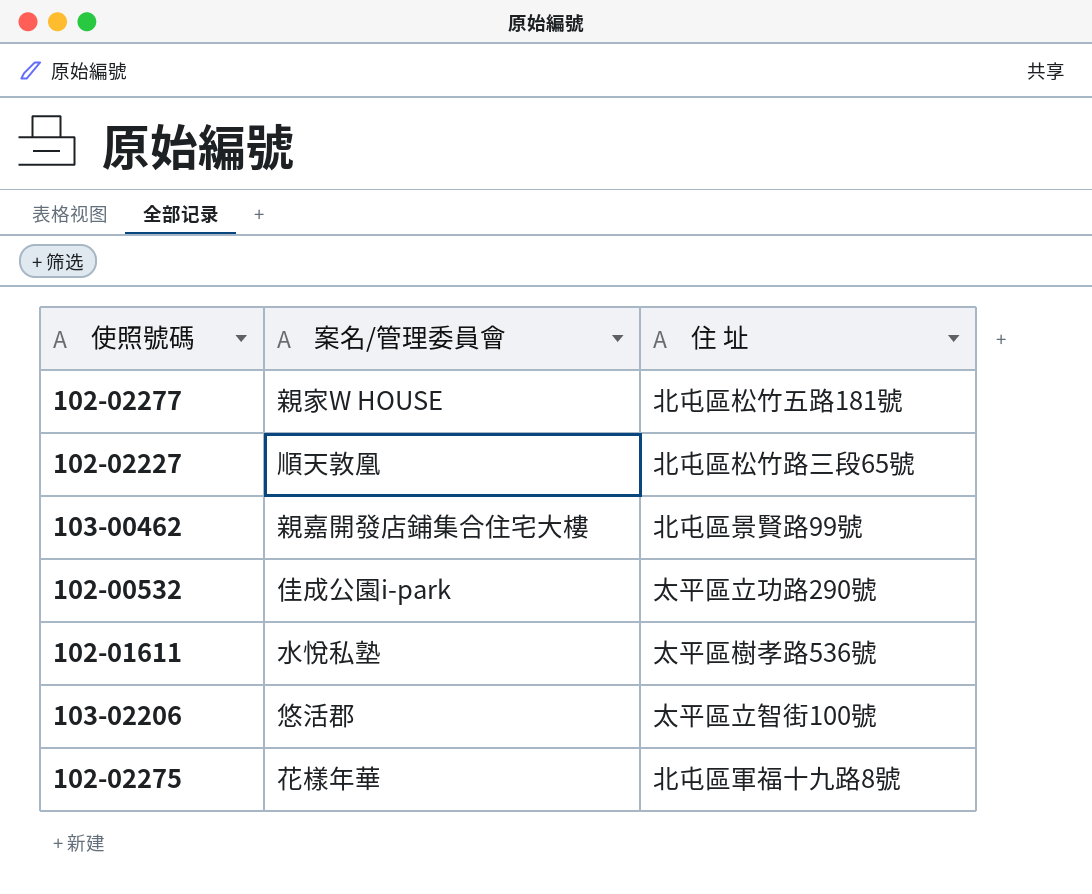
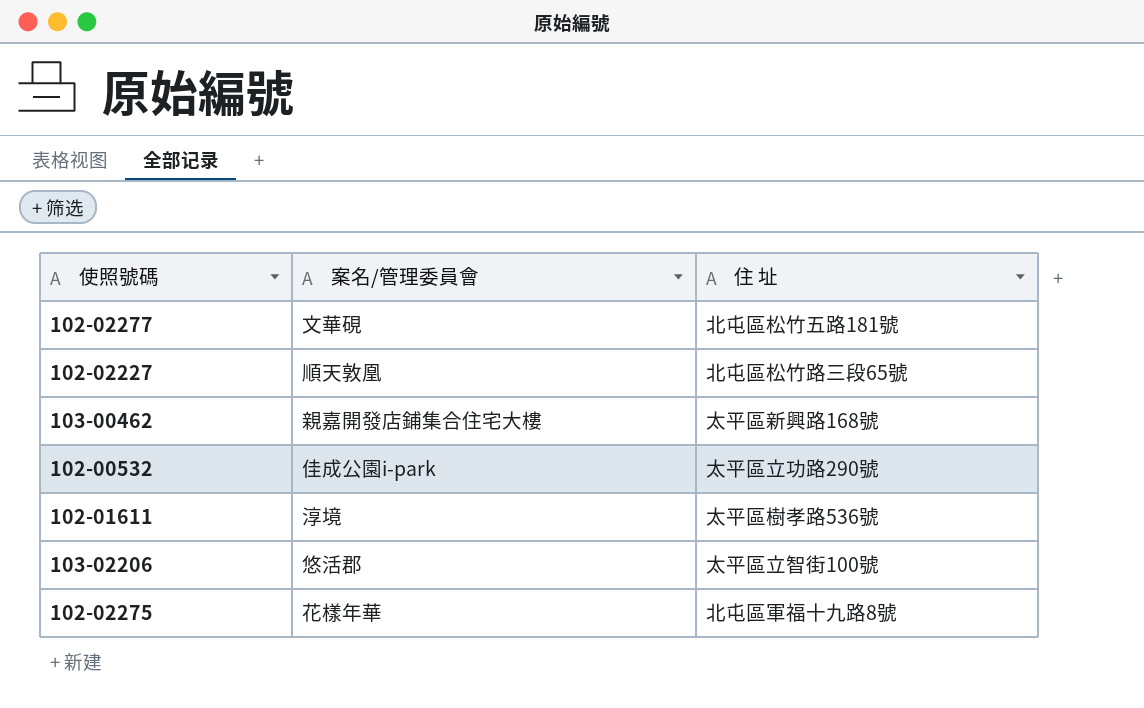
102-02277 | 案名/管理委員會: 親家W HOUSE -> 文華硯
103-00462 | 住 址: 北屯區景賢路99號 -> 太平區新興路168號
102-01611 | 案名/管理委員會: 水悅私塾 -> 淳境

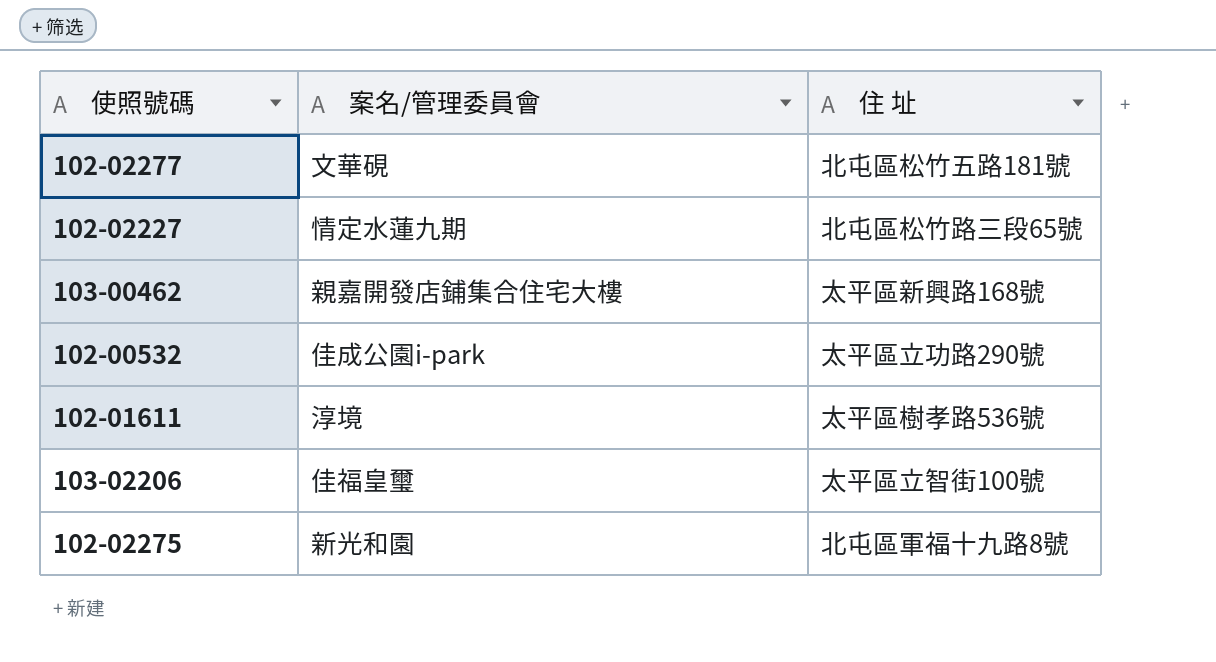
102-02227 | 案名/管理委員會: 順天敦凰 -> 情定水蓮九期
103-02206 | 案名/管理委員會: 悠活郡 -> 佳福皇璽
102-02275 | 案名/管理委員會: 花樣年華 -> 新光和園

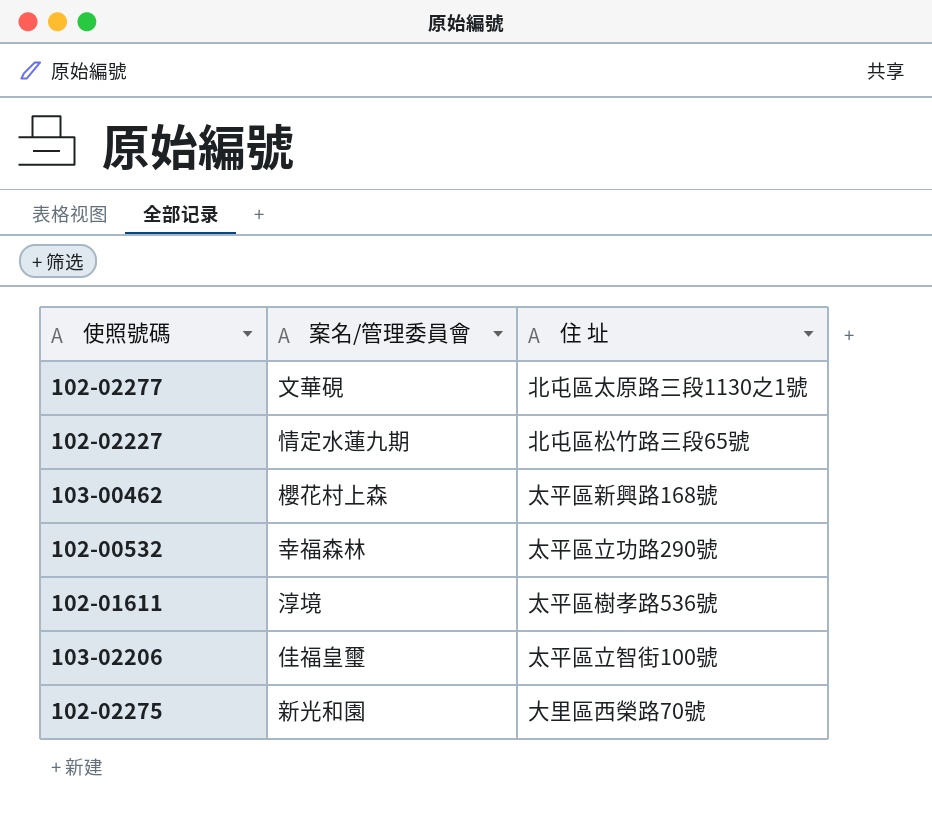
102-02277 | 住 址: 北屯區松竹五路181號 -> 北屯區太原路三段1130之1號
103-00462 | 案名/管理委員會: 親嘉開發店鋪集合住宅大樓 -> 櫻花村上森
102-00532 | 案名/管理委員會: 佳成公園i-park -> 幸福森林
102-02275 | 住 址: 北屯區軍福十九路8號 -> 大里區西榮路70號

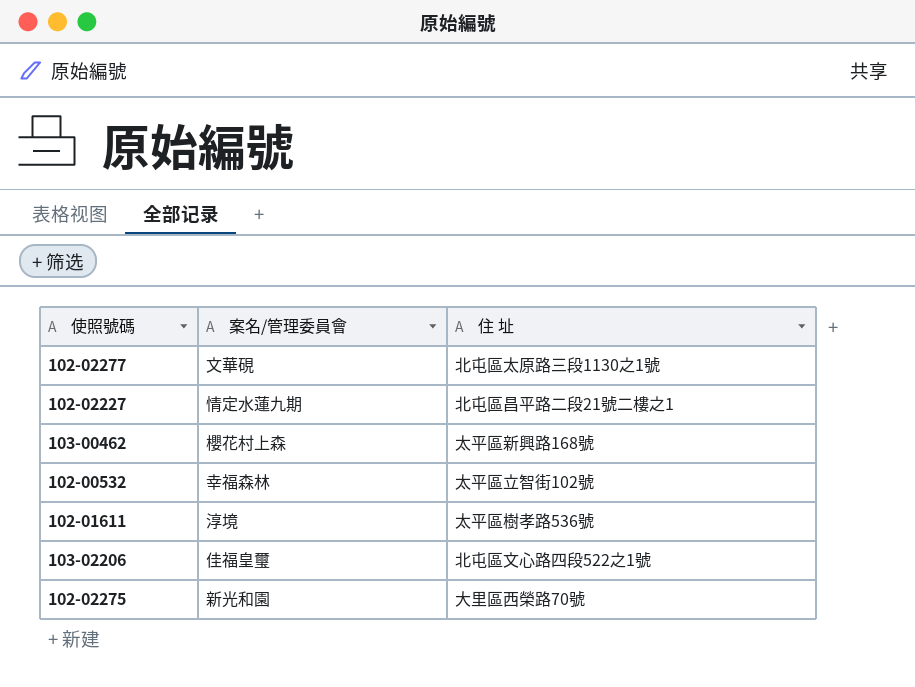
102-02227 | 住 址: 北屯區松竹路三段65號 -> 北屯區昌平路二段21號二樓之1
102-00532 | 住 址: 太平區立功路290號 -> 太平區立智街102號
103-02206 | 住 址: 太平區立智街100號 -> 北屯區文心路四段522之1號

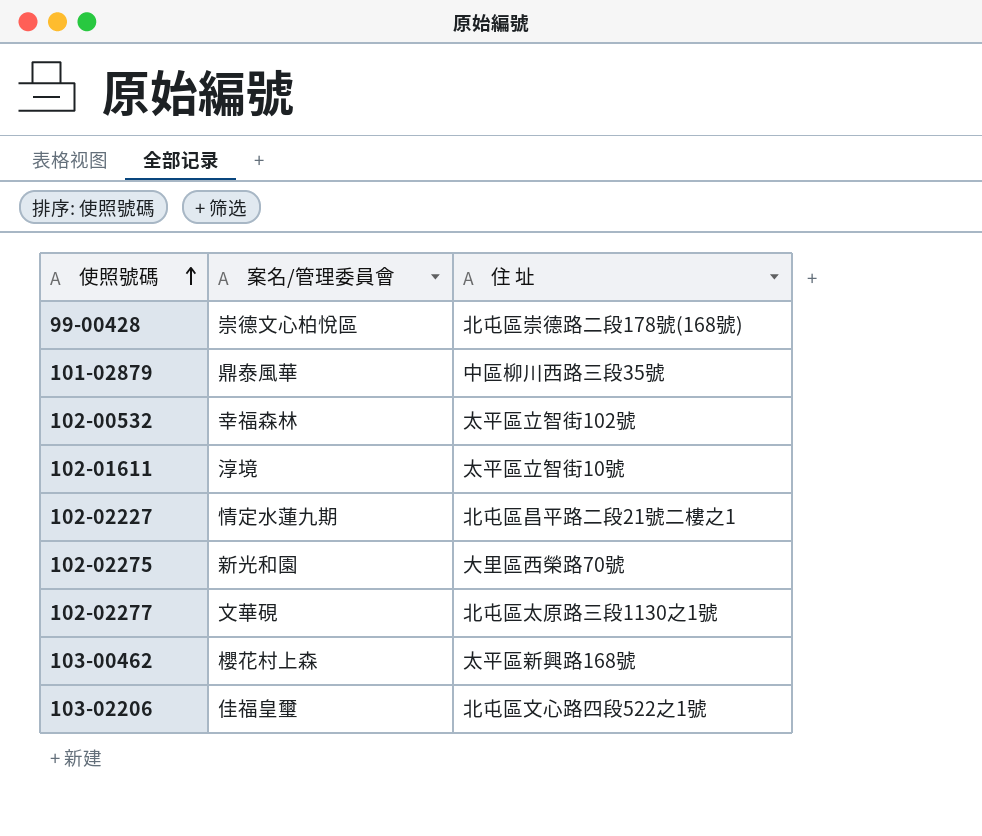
row order: none -> 使照號碼 ascending
row 99-00428: none -> 崇德文心柏悅區 | 北屯區崇德路二段178號(168號)
row 101-02879: none -> 鼎泰風華 | 中區柳川西路三段35號
102-01611 | 住 址: 太平區樹孝路536號 -> 太平區立智街10號

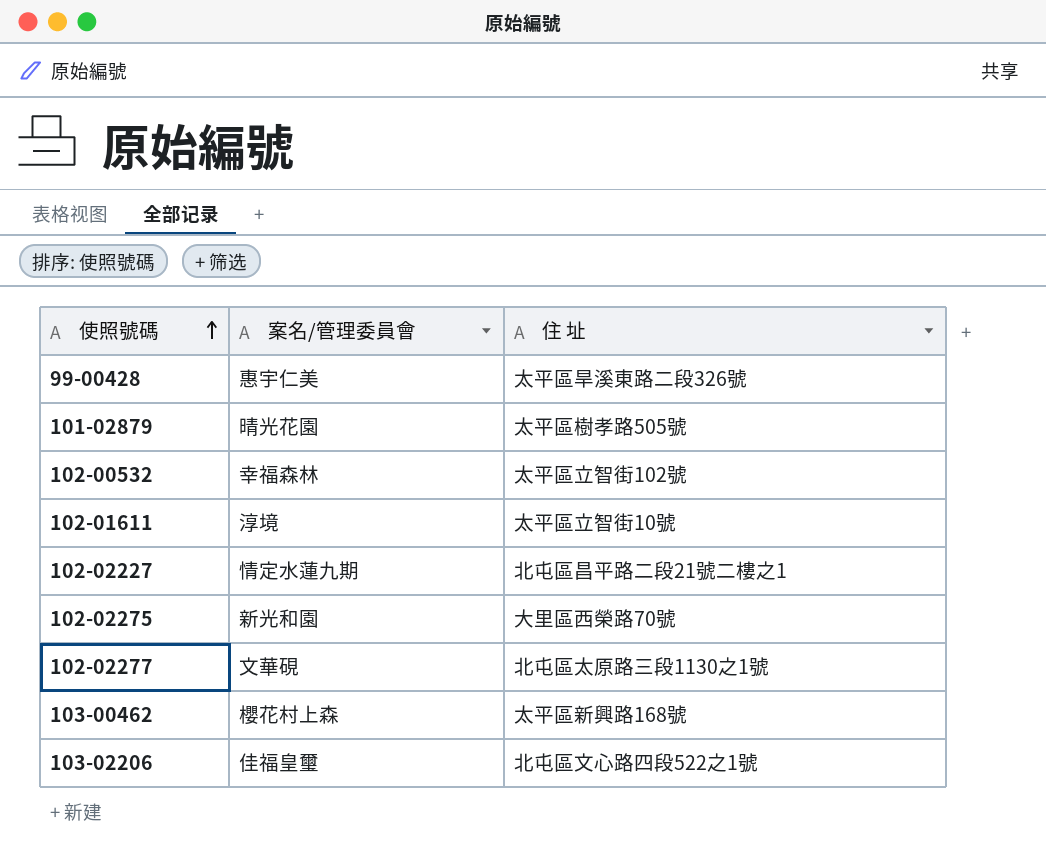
99-00428 | 案名/管理委員會: 崇德文心柏悅區 -> 惠宇仁美
99-00428 | 住 址: 北屯區崇德路二段178號(168號) -> 太平區旱溪東路二段326號
101-02879 | 案名/管理委員會: 鼎泰風華 -> 晴光花園
101-02879 | 住 址: 中區柳川西路三段35號 -> 太平區樹孝路505號

